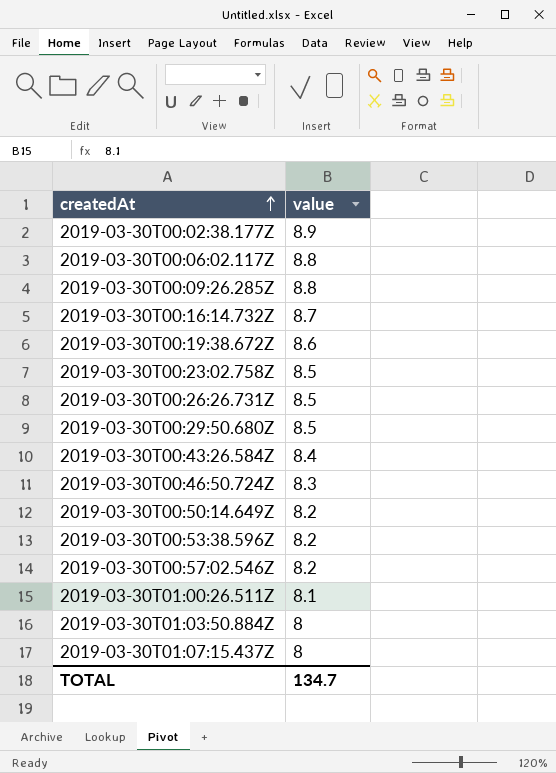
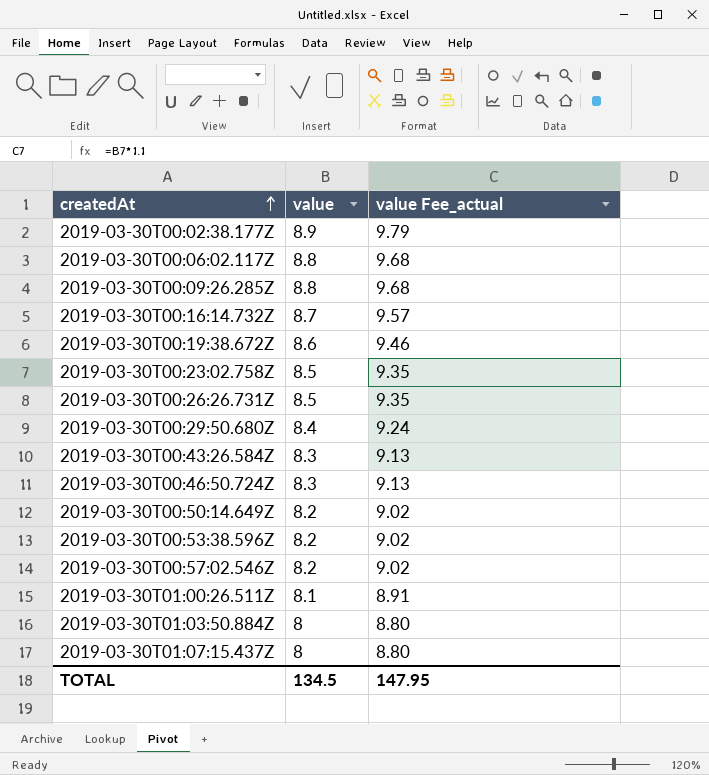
column value Fee_actual | formula: none -> [value] * 1.1
2019-03-30T00:29:50.680Z | value: 8.5 -> 8.4
2019-03-30T00:43:26.584Z | value: 8.4 -> 8.3
TOTAL | value: 134.7 -> 134.5

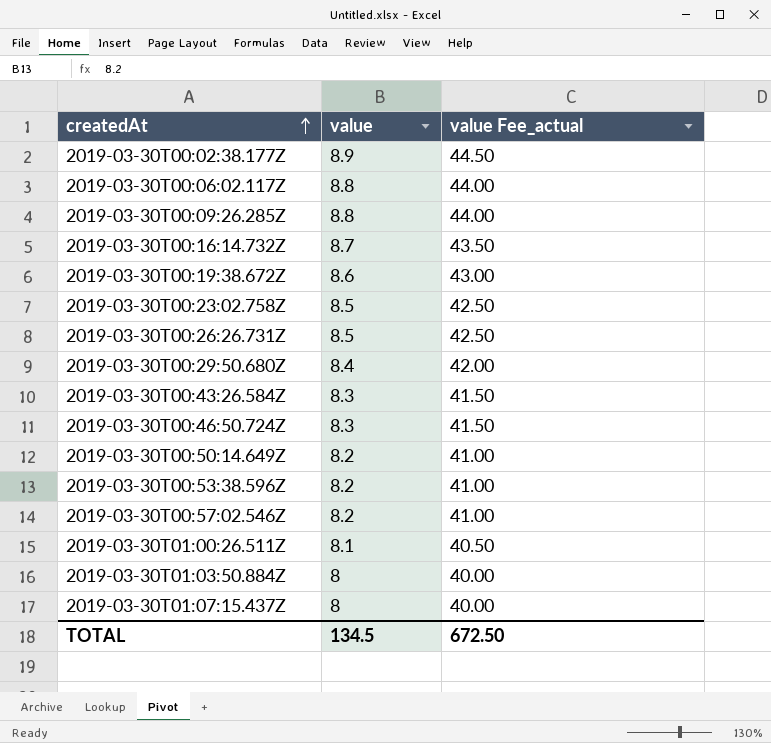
column value Fee_actual | formula: [value] * 1.1 -> [value] * 5
TOTAL | value Fee_actual: 147.95 -> 672.50

